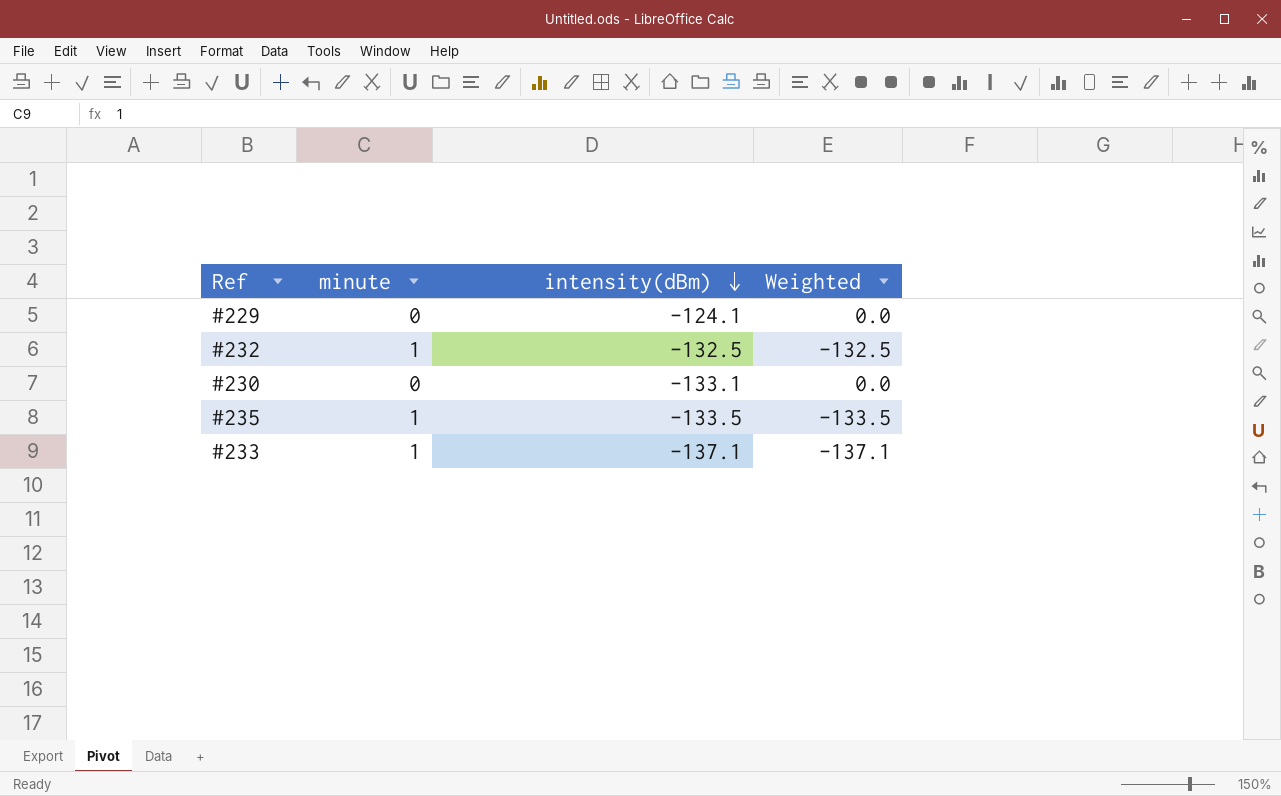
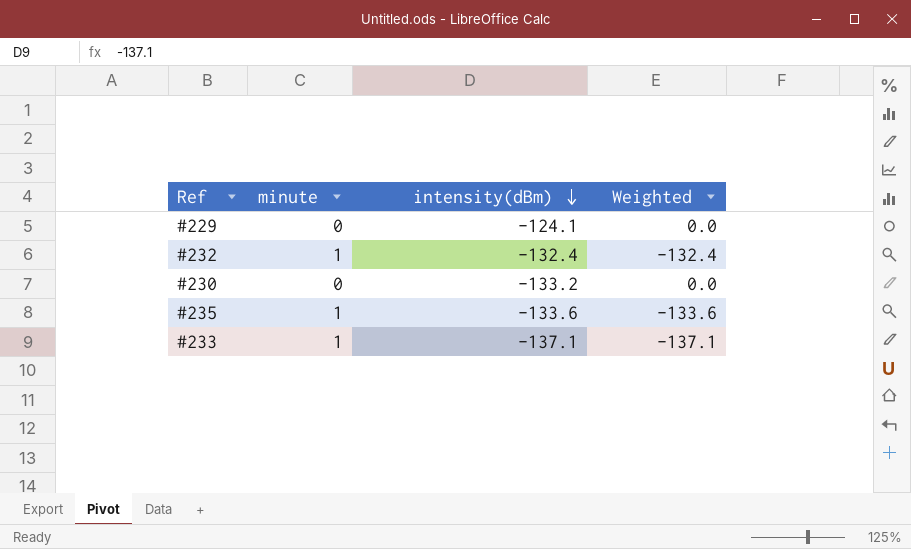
#232 | intensity(dBm): -132.5 -> -132.4
#232 | Weighted: -132.5 -> -132.4
#230 | intensity(dBm): -133.1 -> -133.2
#235 | intensity(dBm): -133.5 -> -133.6
#235 | Weighted: -133.5 -> -133.6

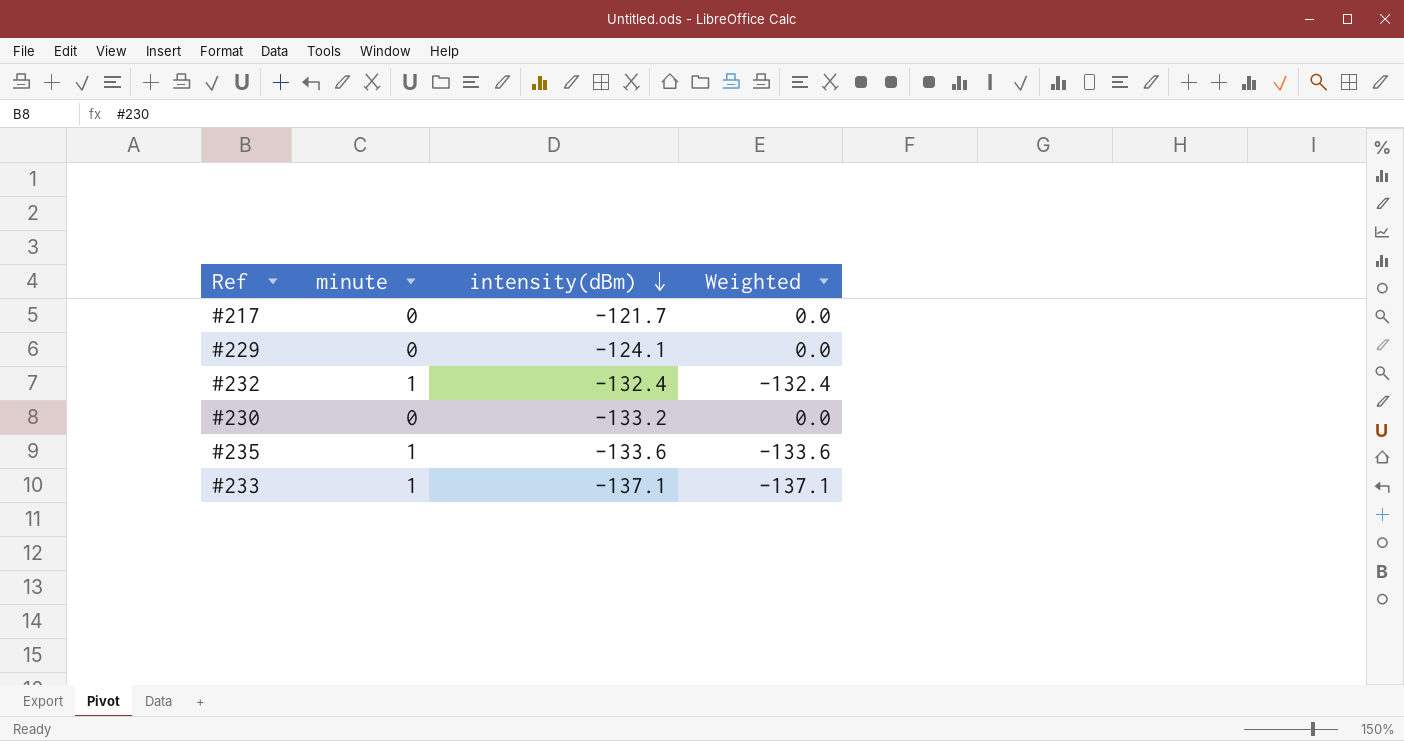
row #217: none -> 0 | -121.7 | 0.0

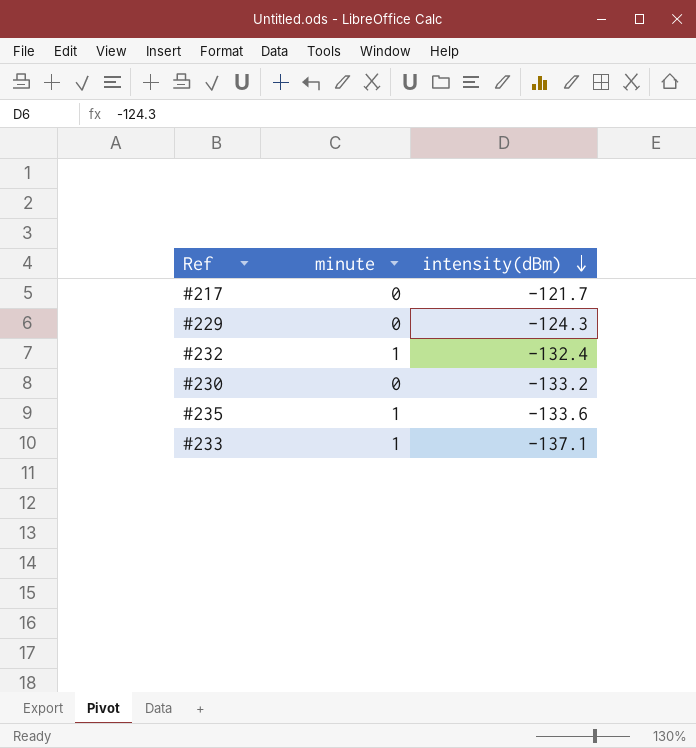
column Weighted | formula: [minute] * [intensity(dBm)] -> none
#229 | intensity(dBm): -124.1 -> -124.3

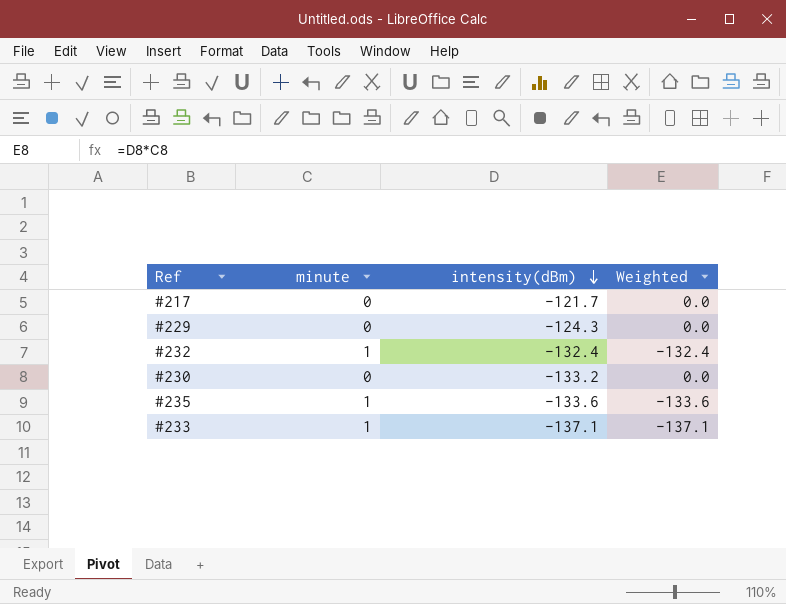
column Weighted | formula: none -> [minute] * [intensity(dBm)]

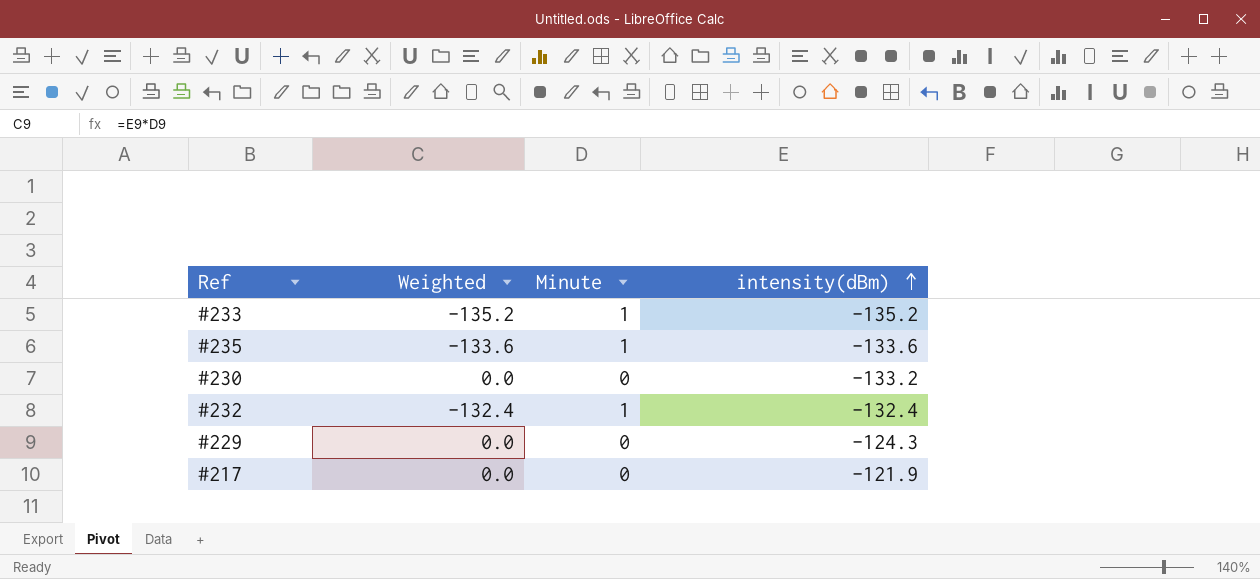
row order: intensity(dBm) descending -> intensity(dBm) ascending
column Weighted | position: 4 -> 2
column name: minute -> Minute
#233 | Weighted: -137.1 -> -135.2
#233 | intensity(dBm): -137.1 -> -135.2
#217 | intensity(dBm): -121.7 -> -121.9

